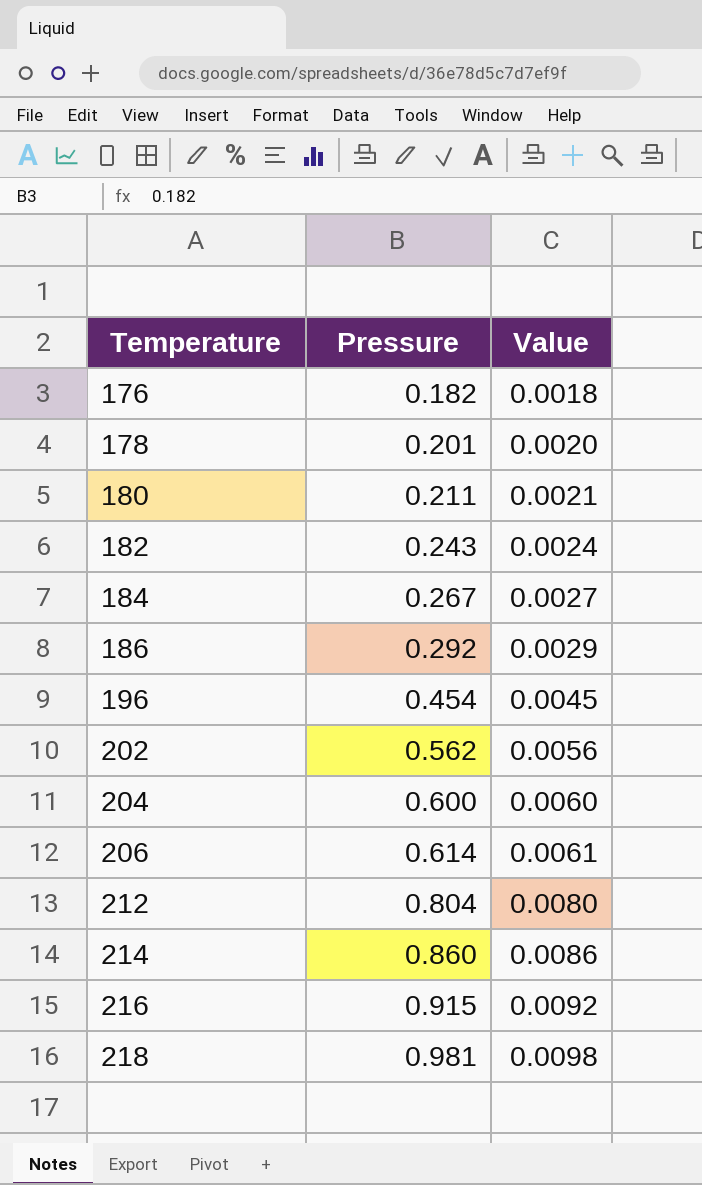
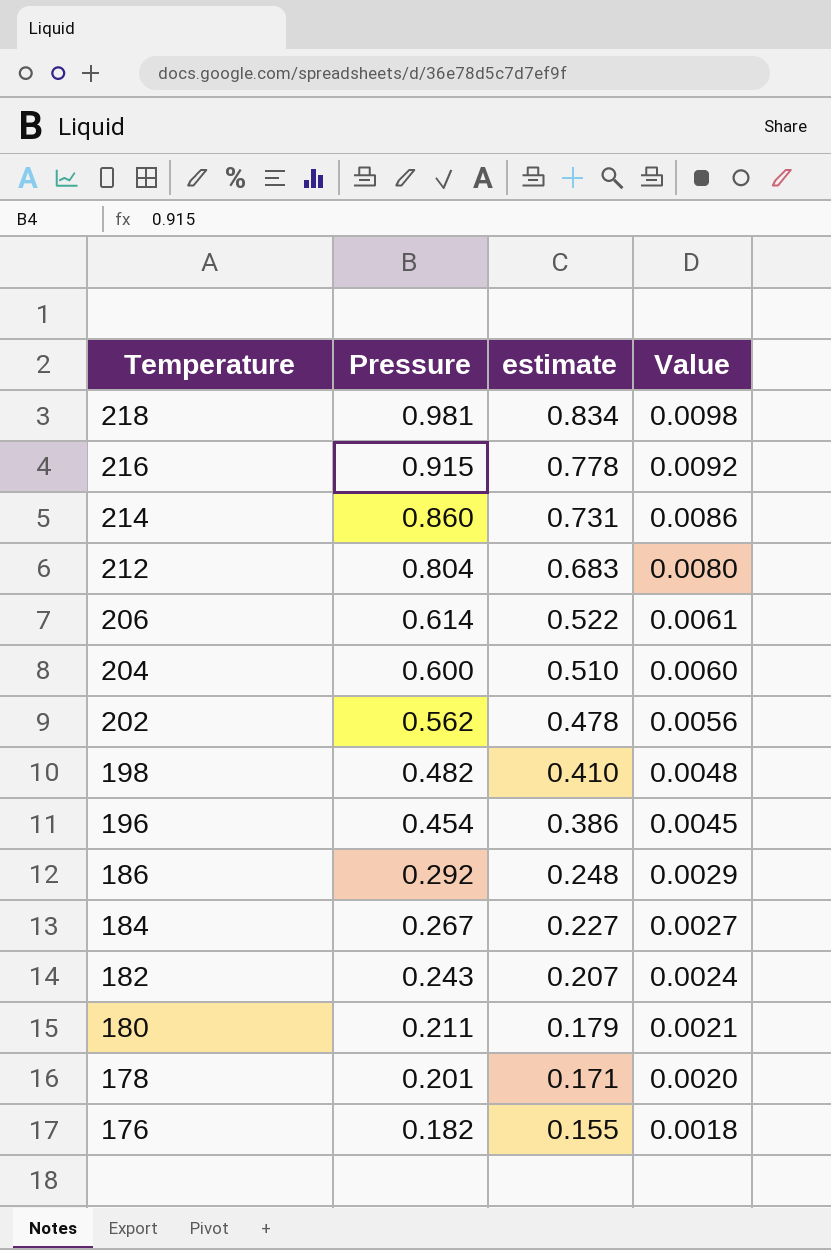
row order: Temperature ascending -> Temperature descending
column estimate | formula: none -> [Pressure] * 0.85
row 198: none -> 0.482 | 0.410 | 0.0048

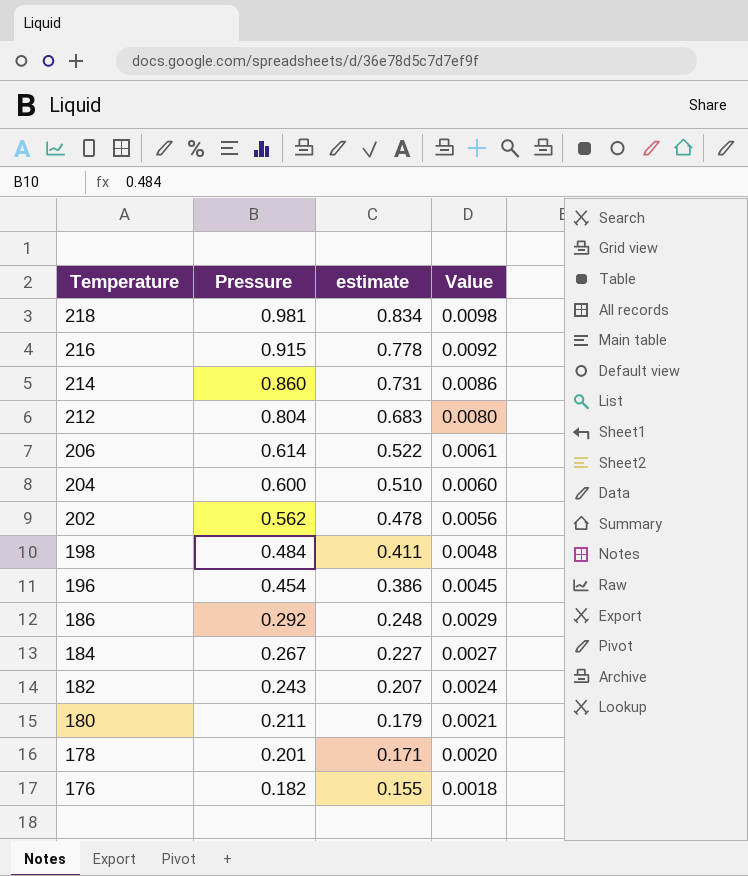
198 | Pressure: 0.482 -> 0.484
198 | estimate: 0.410 -> 0.411

